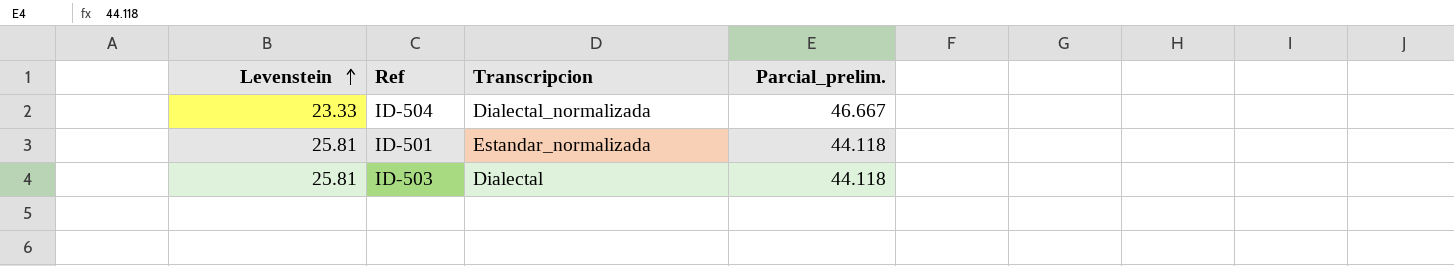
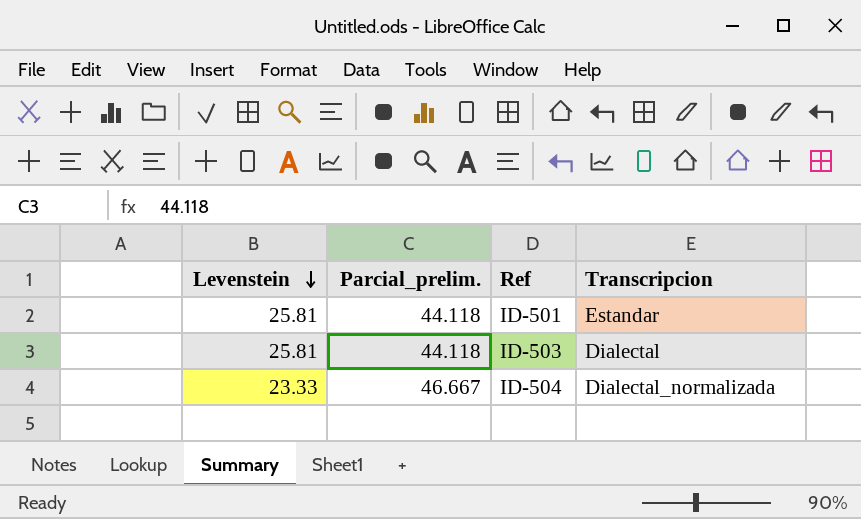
row order: Levenstein ascending -> Levenstein descending
column Parcial_prelim. | position: 4 -> 2
ID-501 | Transcripcion: Estandar_normalizada -> Estandar

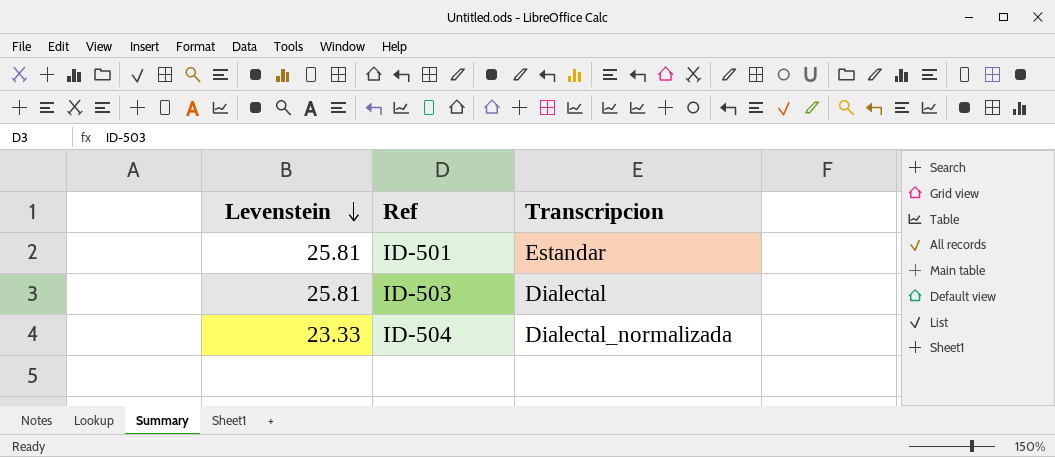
column Parcial_prelim. | position: 2 -> none

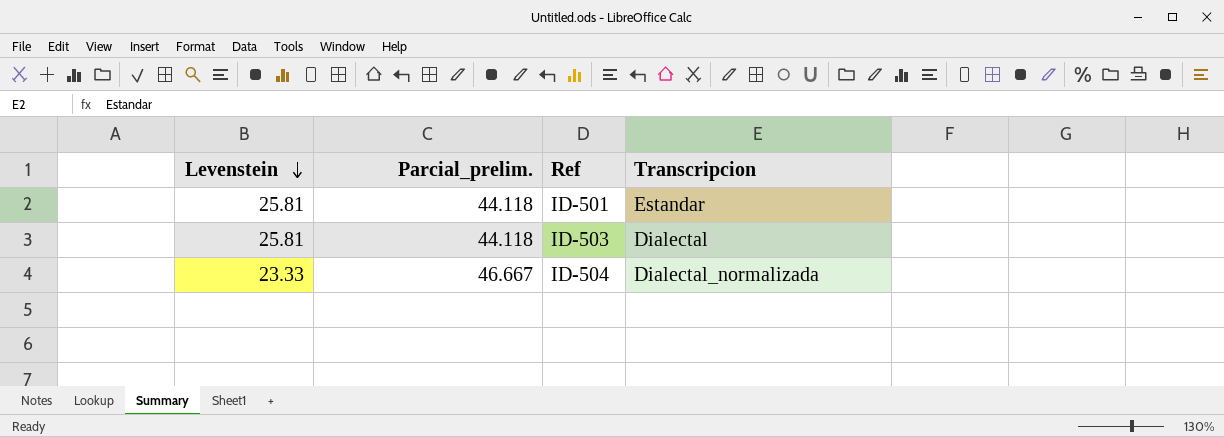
column Parcial_prelim. | position: none -> 2

